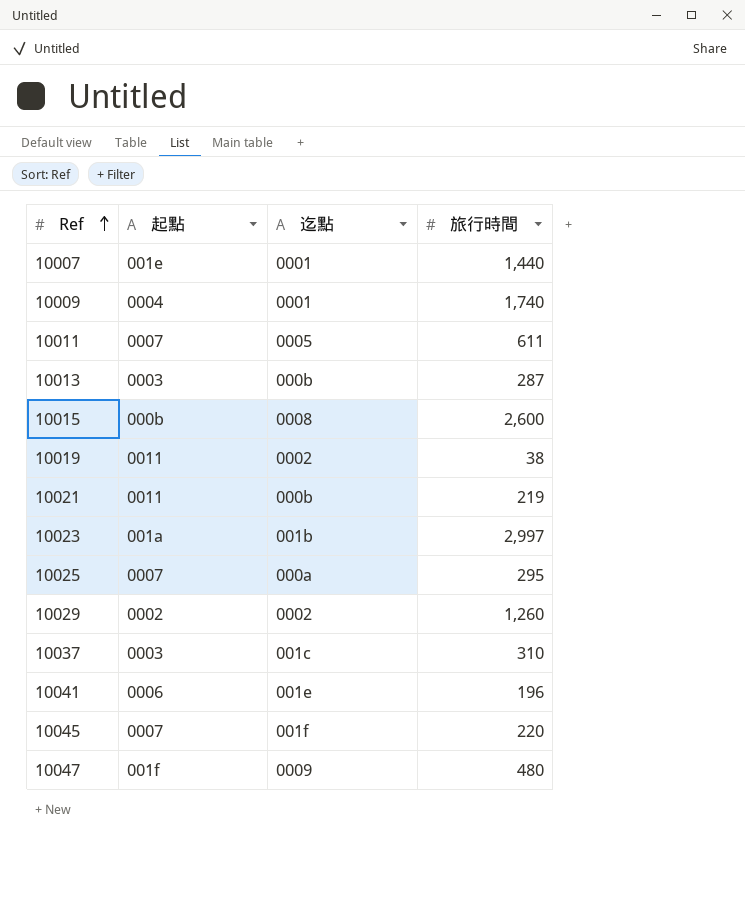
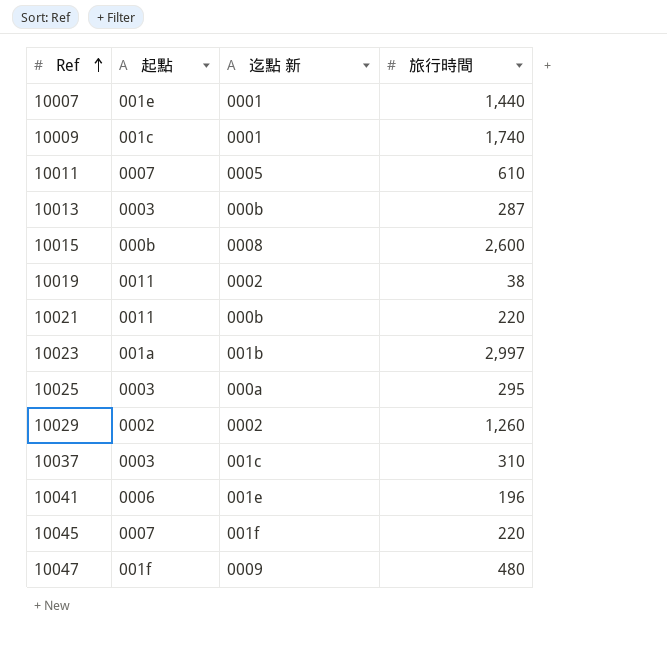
column name: 迄點 -> 迄點 新
10009 | 起點: 0004 -> 001c
10011 | 旅行時間: 611 -> 610
10021 | 旅行時間: 219 -> 220
10025 | 起點: 0007 -> 0003

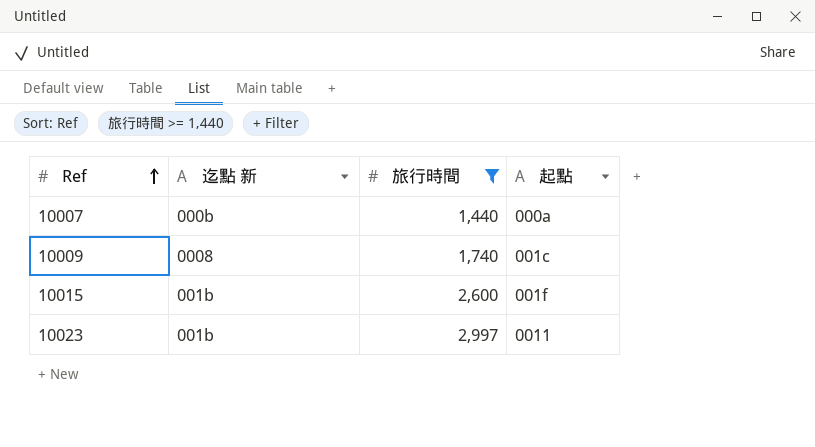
filter: none -> 旅行時間 >= 1,440
column 起點 | position: 2 -> 4
10007 | 迄點 新: 0001 -> 000b
10007 | 起點: 001e -> 000a
10009 | 迄點 新: 0001 -> 0008
10015 | 迄點 新: 0008 -> 001b
10015 | 起點: 000b -> 001f
10023 | 起點: 001a -> 0011

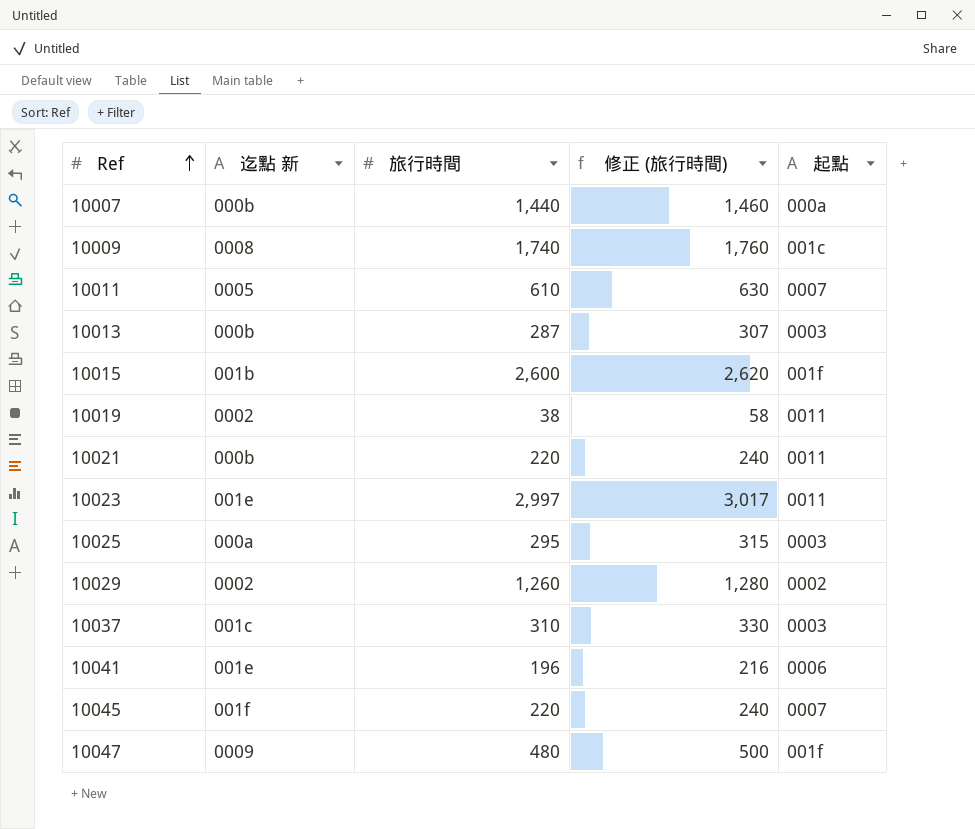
filter: 旅行時間 >= 1,440 -> none
column 修正 (旅行時間) | formula: none -> [旅行時間] + 20
10023 | 迄點 新: 001b -> 001e

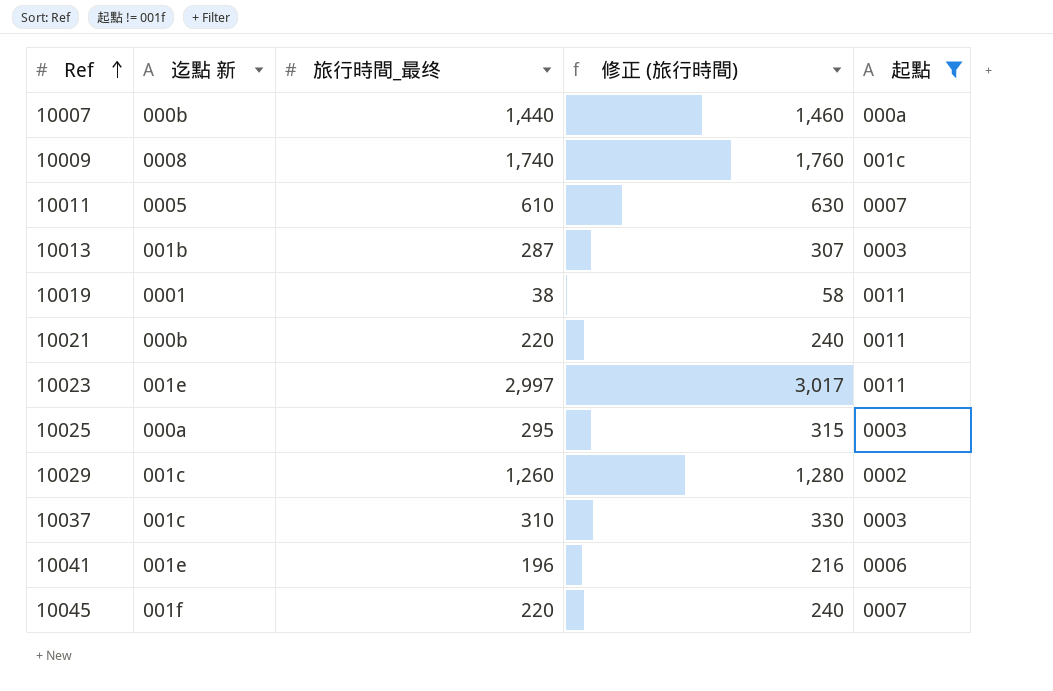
filter: none -> 起點 != 001f
column name: 旅行時間 -> 旅行時間_最终
10013 | 迄點 新: 000b -> 001b
10019 | 迄點 新: 0002 -> 0001
10029 | 迄點 新: 0002 -> 001c

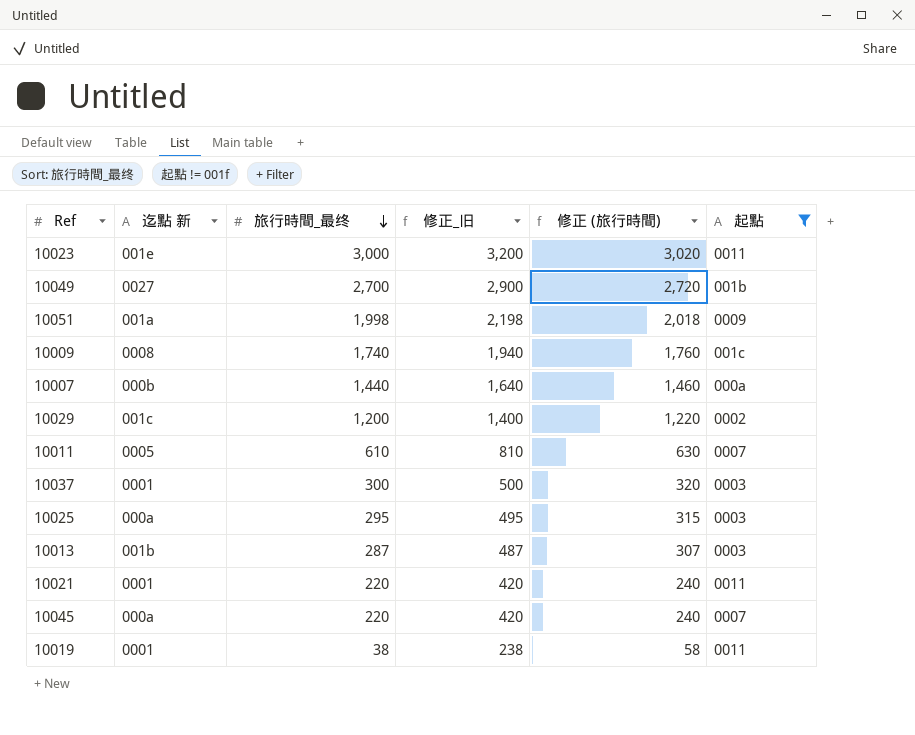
row order: Ref ascending -> 旅行時間_最终 descending
column 修正_旧 | formula: none -> [旅行時間_最终] + 200
row 10041: 001e | 196 | 216 | 0006 -> none
10023 | 旅行時間_最终: 2,997 -> 3,000
10023 | 修正 (旅行時間): 3,017 -> 3,020
row 10049: none -> 0027 | 2,700 | 2,900 | 2,720 | 001b
row 10051: none -> 001a | 1,998 | 2,198 | 2,018 | 0009
10029 | 旅行時間_最终: 1,260 -> 1,200
10029 | 修正 (旅行時間): 1,280 -> 1,220
10037 | 迄點 新: 001c -> 0001
10037 | 旅行時間_最终: 310 -> 300
10037 | 修正 (旅行時間): 330 -> 320
10021 | 迄點 新: 000b -> 0001
10045 | 迄點 新: 001f -> 000a

